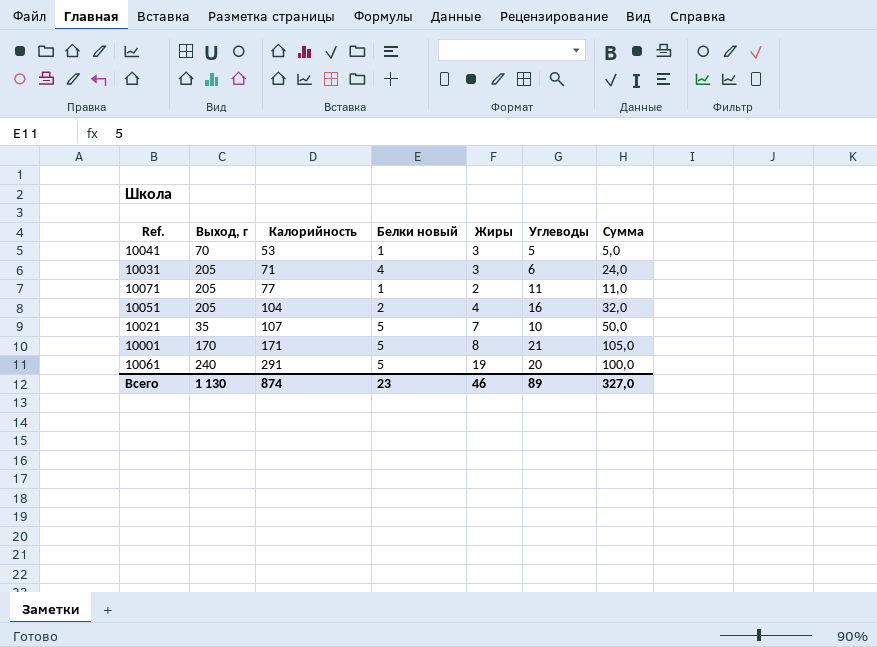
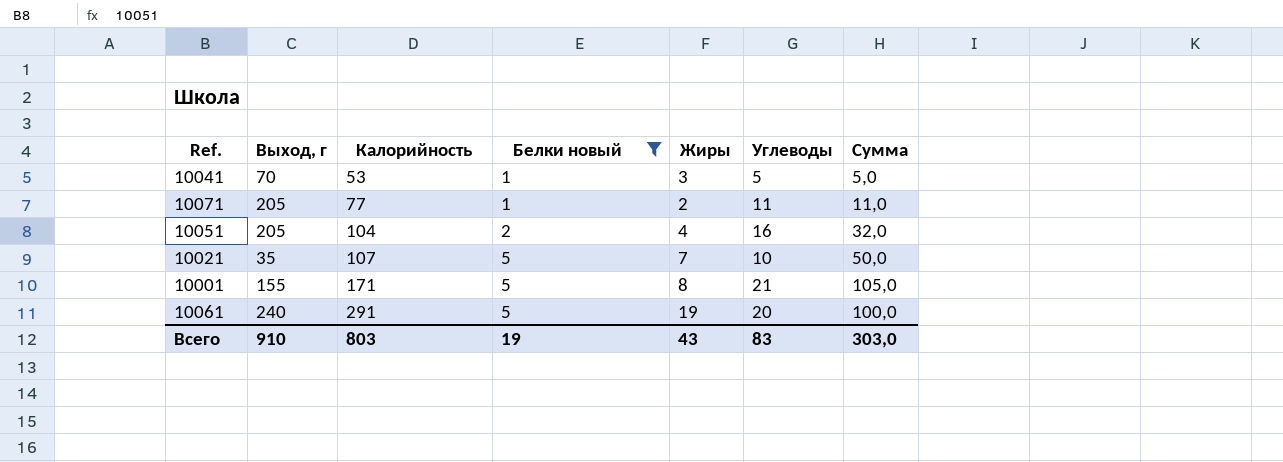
filter: none -> Белки новый != 4
10001 | Выход, г: 170 -> 155
Всего | Выход, г: 1 130 -> 910
Всего | Калорийность: 874 -> 803
Всего | Белки новый: 23 -> 19
Всего | Жиры: 46 -> 43
Всего | Углеводы: 89 -> 83
Всего | Сумма: 327,0 -> 303,0

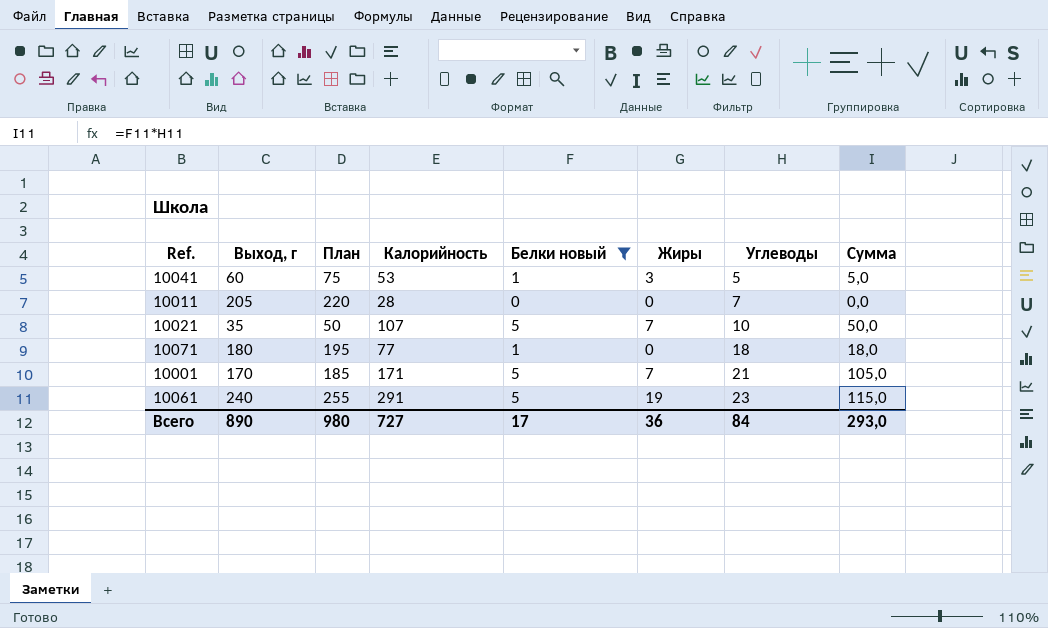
row order: Калорийность ascending -> Углеводы ascending
column План | formula: none -> [Выход, г] + 15
row 10051: 205 | 104 | 2 | 4 | 16 | 32,0 -> none
10041 | Выход, г: 70 -> 60
row 10011: none -> 205 | 220 | 28 | 0 | 0 | 7 | 0,0
10071 | Выход, г: 205 -> 180
10071 | Жиры: 2 -> 0
10071 | Углеводы: 11 -> 18
10071 | Сумма: 11,0 -> 18,0
10001 | Выход, г: 155 -> 170
10001 | Жиры: 8 -> 7
10061 | Углеводы: 20 -> 23
10061 | Сумма: 100,0 -> 115,0
Всего | Выход, г: 910 -> 890
Всего | Калорийность: 803 -> 727
Всего | Белки новый: 19 -> 17
Всего | Жиры: 43 -> 36
Всего | Углеводы: 83 -> 84
Всего | Сумма: 303,0 -> 293,0

